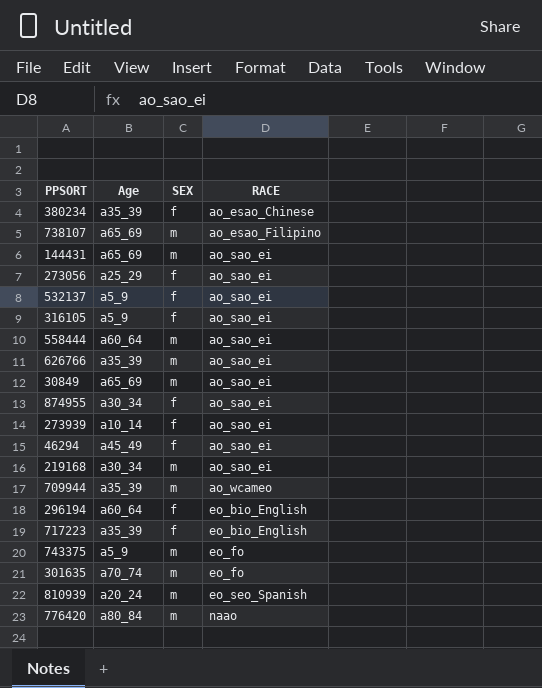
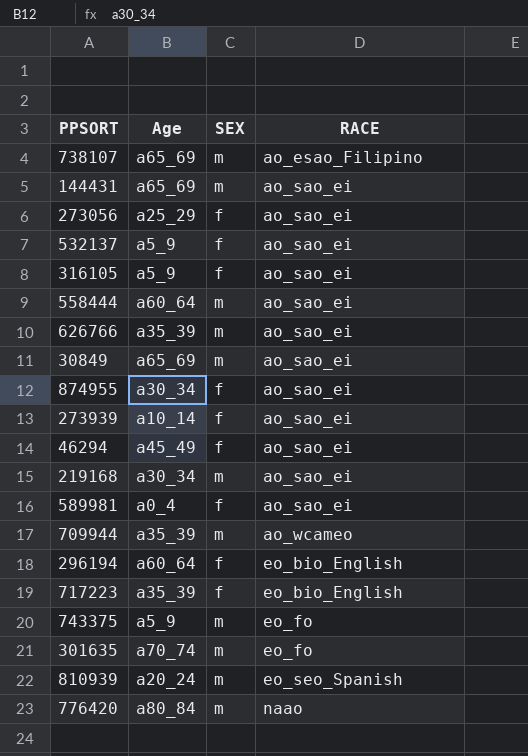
row 380234: a35_39 | f | ao_esao_Chinese -> none
row 589981: none -> a0_4 | f | ao_sao_ei

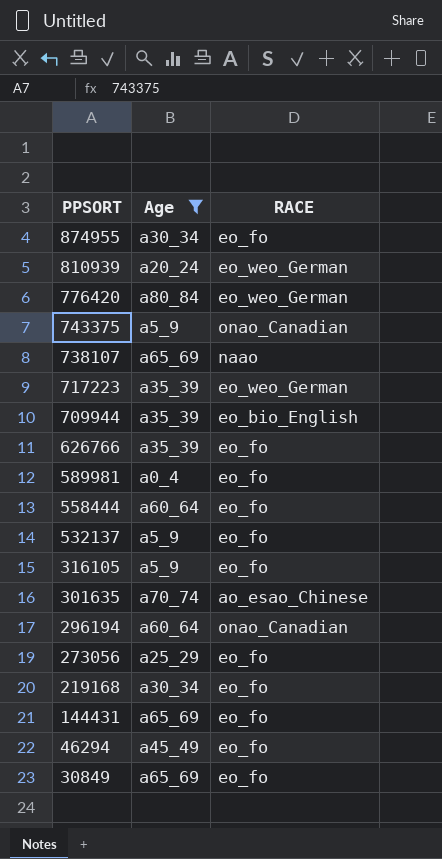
filter: none -> Age != a10_14
row order: RACE ascending -> PPSORT descending
column SEX | position: 3 -> none
874955 | RACE: ao_sao_ei -> eo_fo
810939 | RACE: eo_seo_Spanish -> eo_weo_German
776420 | RACE: naao -> eo_weo_German
743375 | RACE: eo_fo -> onao_Canadian
738107 | RACE: ao_esao_Filipino -> naao
717223 | RACE: eo_bio_English -> eo_weo_German
709944 | RACE: ao_wcameo -> eo_bio_English
626766 | RACE: ao_sao_ei -> eo_fo
589981 | RACE: ao_sao_ei -> eo_fo
558444 | RACE: ao_sao_ei -> eo_fo
532137 | RACE: ao_sao_ei -> eo_fo
316105 | RACE: ao_sao_ei -> eo_fo
301635 | RACE: eo_fo -> ao_esao_Chinese
296194 | RACE: eo_bio_English -> onao_Canadian
273056 | RACE: ao_sao_ei -> eo_fo
219168 | RACE: ao_sao_ei -> eo_fo
144431 | RACE: ao_sao_ei -> eo_fo
46294 | RACE: ao_sao_ei -> eo_fo
30849 | RACE: ao_sao_ei -> eo_fo

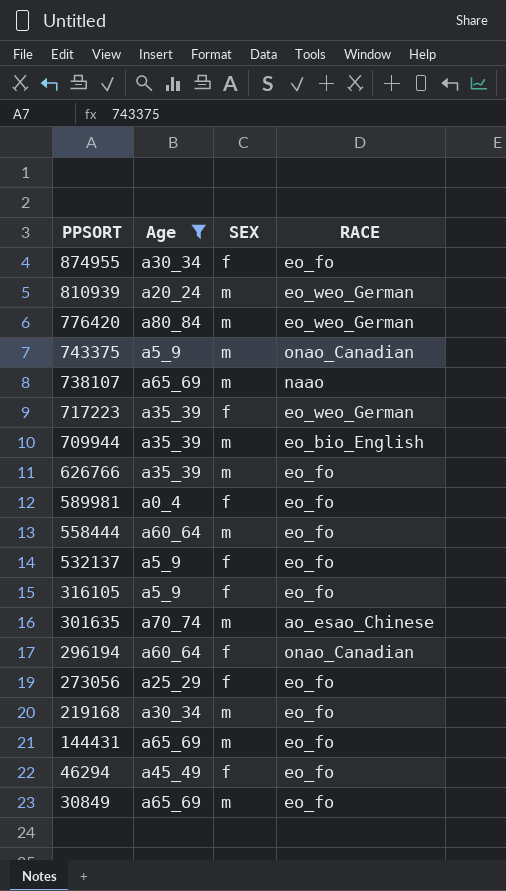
column SEX | position: none -> 3

